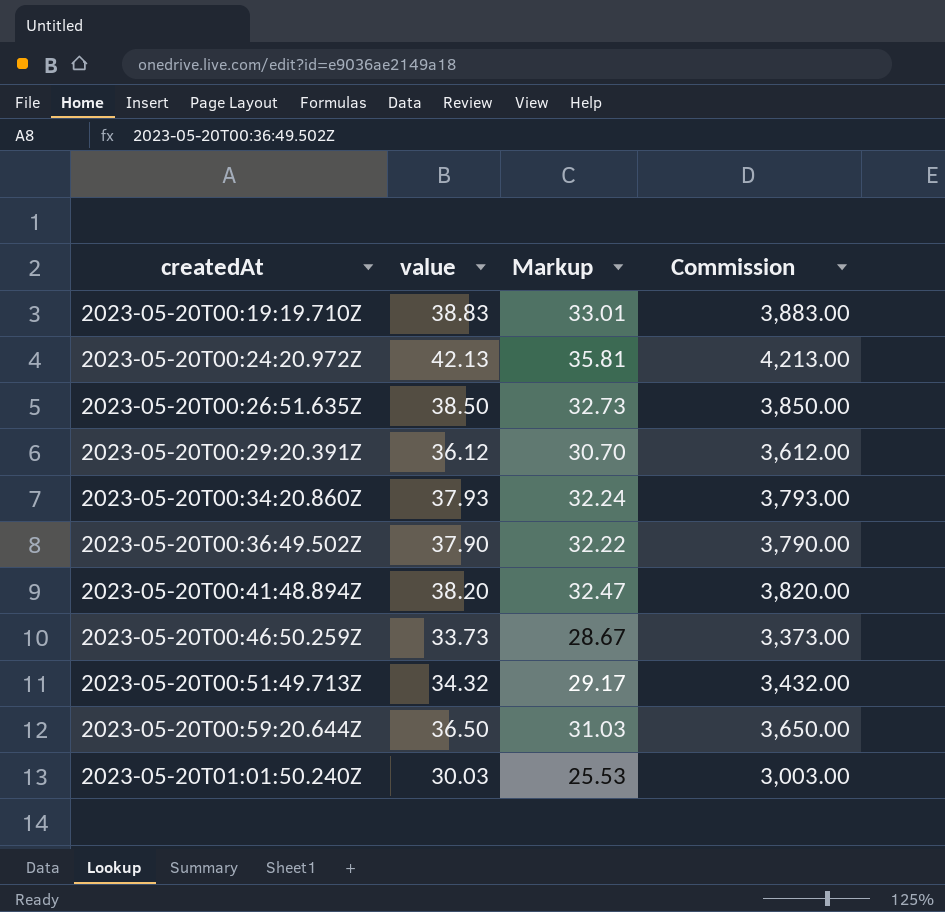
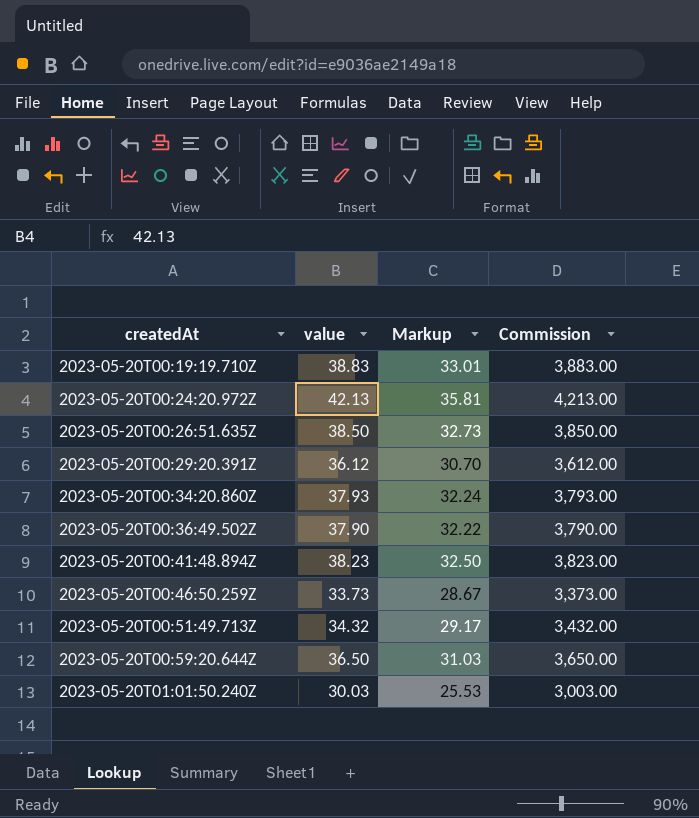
2023-05-20T00:41:48.894Z | value: 38.20 -> 38.23
2023-05-20T00:41:48.894Z | Markup: 32.47 -> 32.50
2023-05-20T00:41:48.894Z | Commission: 3,820.00 -> 3,823.00

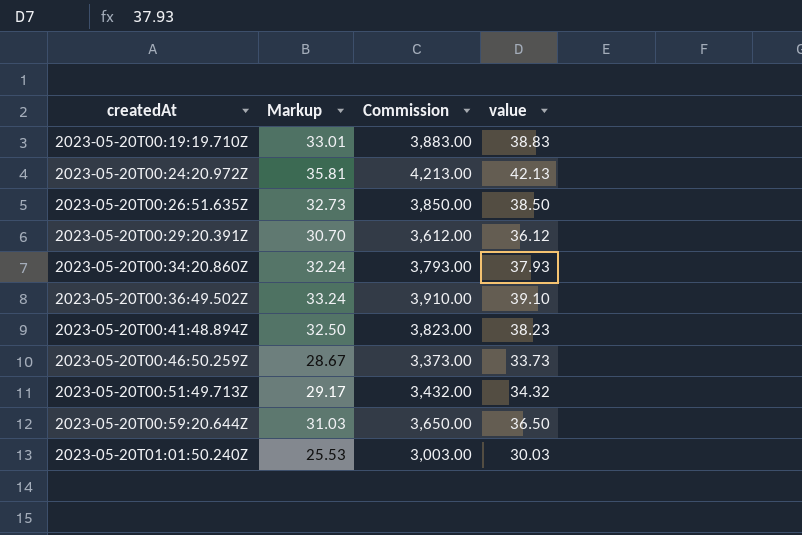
column value | position: 2 -> 4
2023-05-20T00:36:49.502Z | Markup: 32.22 -> 33.24
2023-05-20T00:36:49.502Z | Commission: 3,790.00 -> 3,910.00
2023-05-20T00:36:49.502Z | value: 37.90 -> 39.10

